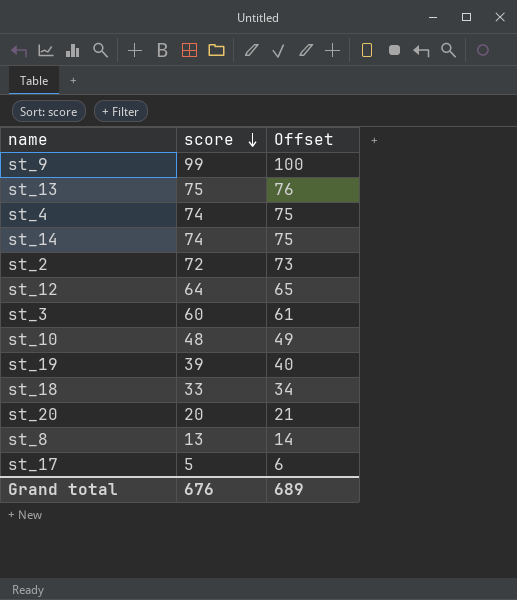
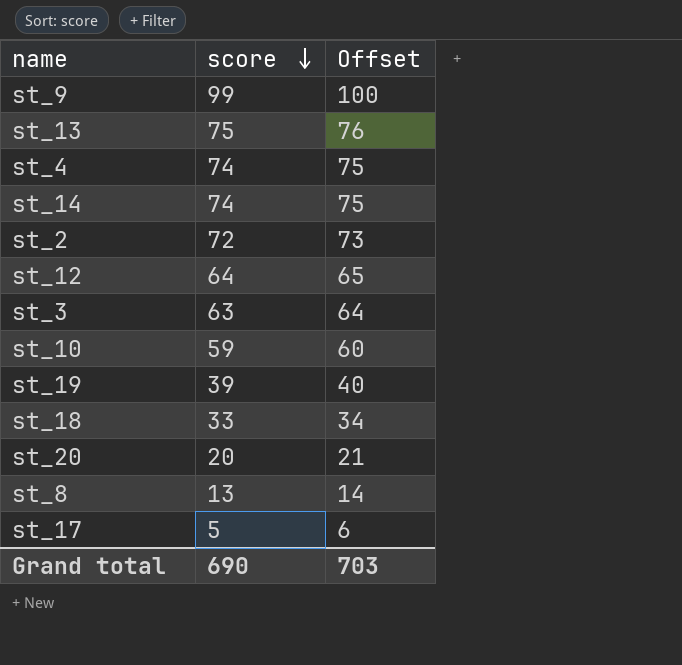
st_3 | score: 60 -> 63
st_3 | Offset: 61 -> 64
st_10 | score: 48 -> 59
st_10 | Offset: 49 -> 60
Grand total | score: 676 -> 690
Grand total | Offset: 689 -> 703

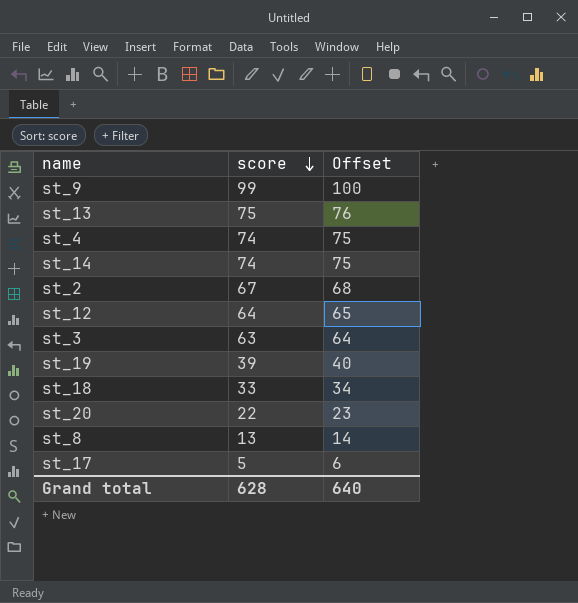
row st_10: 59 | 60 -> none
st_2 | score: 72 -> 67
st_2 | Offset: 73 -> 68
st_20 | score: 20 -> 22
st_20 | Offset: 21 -> 23
Grand total | score: 690 -> 628
Grand total | Offset: 703 -> 640

